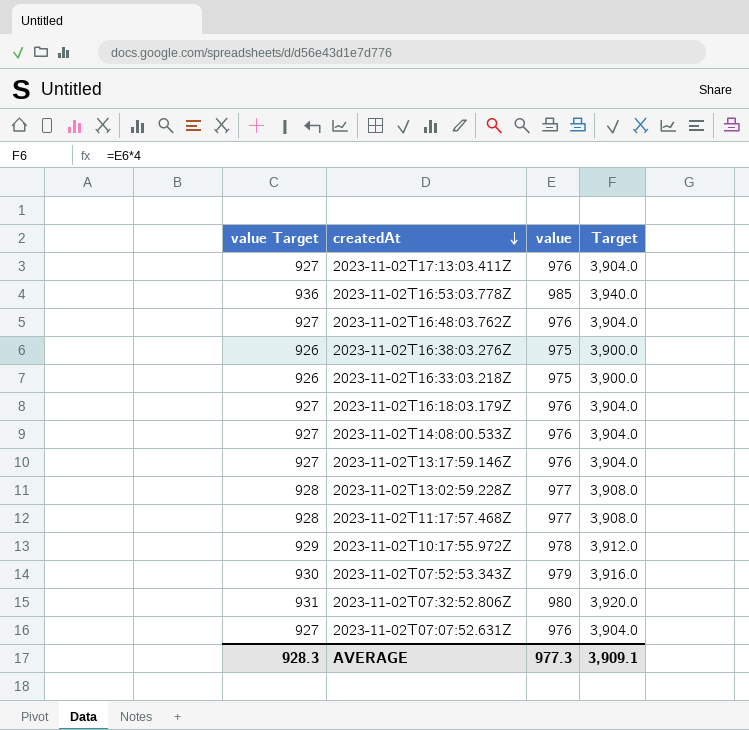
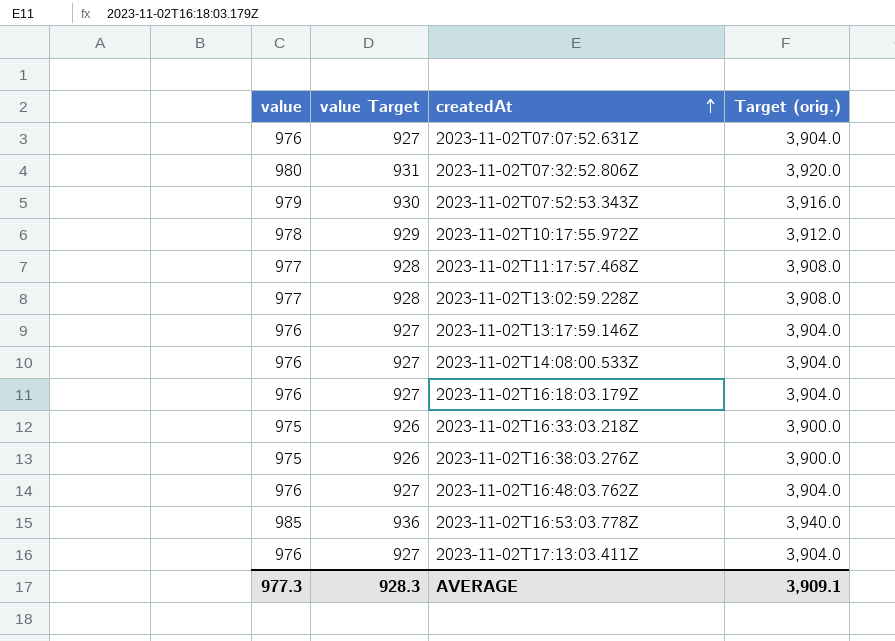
row order: createdAt descending -> createdAt ascending
column value | position: 3 -> 1
column name: Target -> Target (orig.)

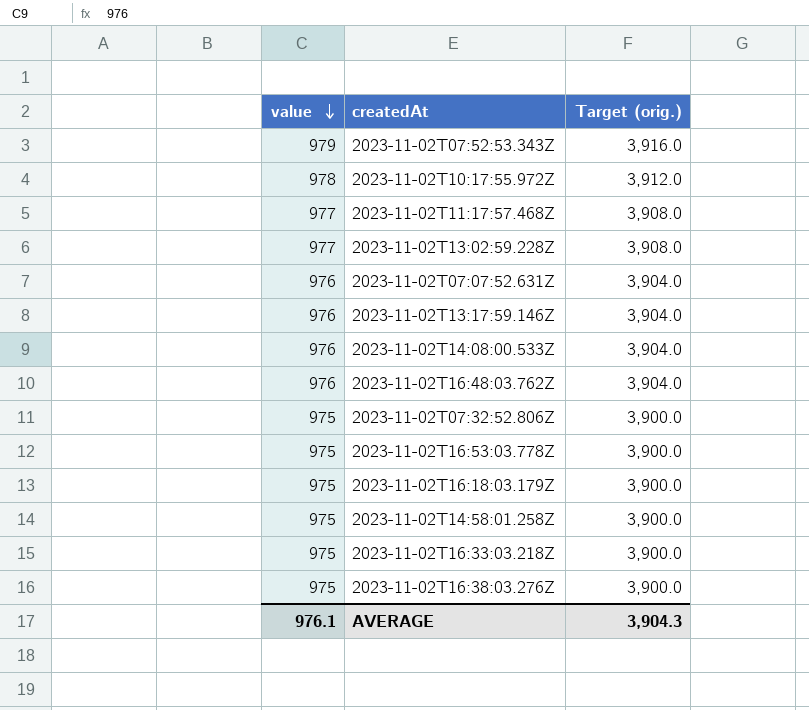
row order: createdAt ascending -> value descending
column value Target | formula: [value] * 0.95 -> none
row 2023-11-02T17:13:03.411Z: 976 | 927 | 3,904.0 -> none
2023-11-02T07:32:52.806Z | value: 980 -> 975
2023-11-02T07:32:52.806Z | Target (orig.): 3,920.0 -> 3,900.0
2023-11-02T16:53:03.778Z | value: 985 -> 975
2023-11-02T16:53:03.778Z | Target (orig.): 3,940.0 -> 3,900.0
2023-11-02T16:18:03.179Z | value: 976 -> 975
2023-11-02T16:18:03.179Z | Target (orig.): 3,904.0 -> 3,900.0
row 2023-11-02T14:58:01.258Z: none -> 975 | 3,900.0
AVERAGE | value: 977.3 -> 976.1
AVERAGE | Target (orig.): 3,909.1 -> 3,904.3

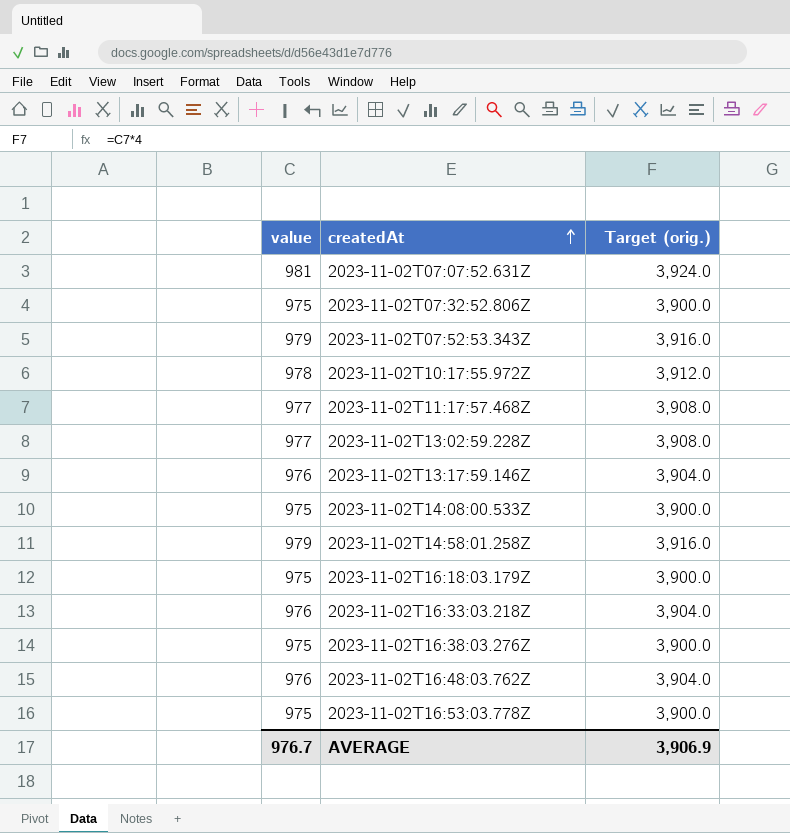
row order: value descending -> createdAt ascending
2023-11-02T07:07:52.631Z | value: 976 -> 981
2023-11-02T07:07:52.631Z | Target (orig.): 3,904.0 -> 3,924.0
2023-11-02T14:08:00.533Z | value: 976 -> 975
2023-11-02T14:08:00.533Z | Target (orig.): 3,904.0 -> 3,900.0
2023-11-02T14:58:01.258Z | value: 975 -> 979
2023-11-02T14:58:01.258Z | Target (orig.): 3,900.0 -> 3,916.0
2023-11-02T16:33:03.218Z | value: 975 -> 976
2023-11-02T16:33:03.218Z | Target (orig.): 3,900.0 -> 3,904.0
AVERAGE | value: 976.1 -> 976.7
AVERAGE | Target (orig.): 3,904.3 -> 3,906.9

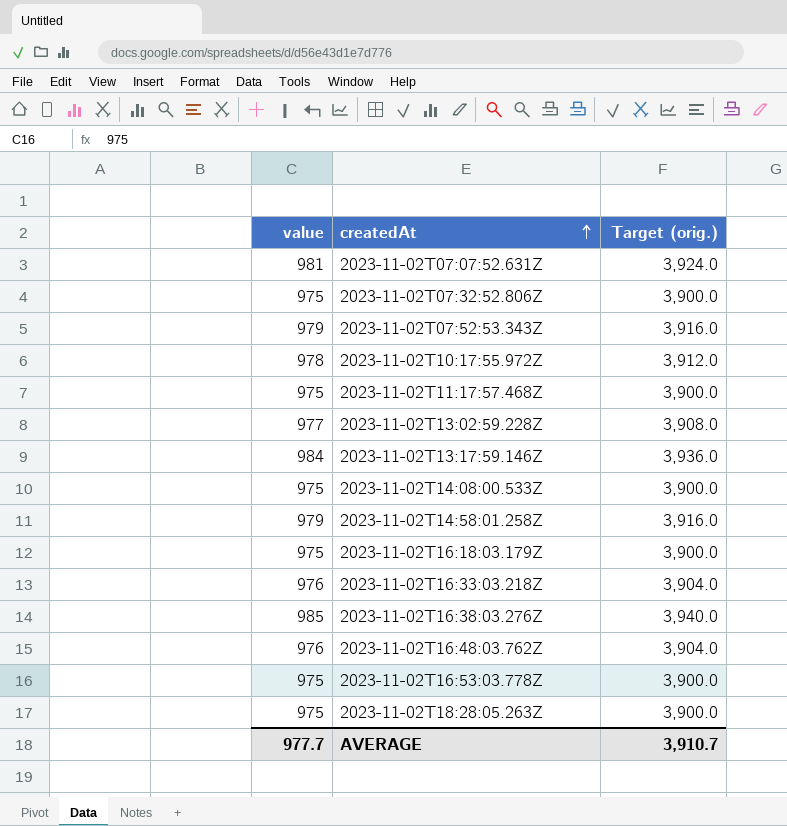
2023-11-02T11:17:57.468Z | value: 977 -> 975
2023-11-02T11:17:57.468Z | Target (orig.): 3,908.0 -> 3,900.0
2023-11-02T13:17:59.146Z | value: 976 -> 984
2023-11-02T13:17:59.146Z | Target (orig.): 3,904.0 -> 3,936.0
2023-11-02T16:38:03.276Z | value: 975 -> 985
2023-11-02T16:38:03.276Z | Target (orig.): 3,900.0 -> 3,940.0
row 2023-11-02T18:28:05.263Z: none -> 975 | 3,900.0
AVERAGE | value: 976.7 -> 977.7
AVERAGE | Target (orig.): 3,906.9 -> 3,910.7

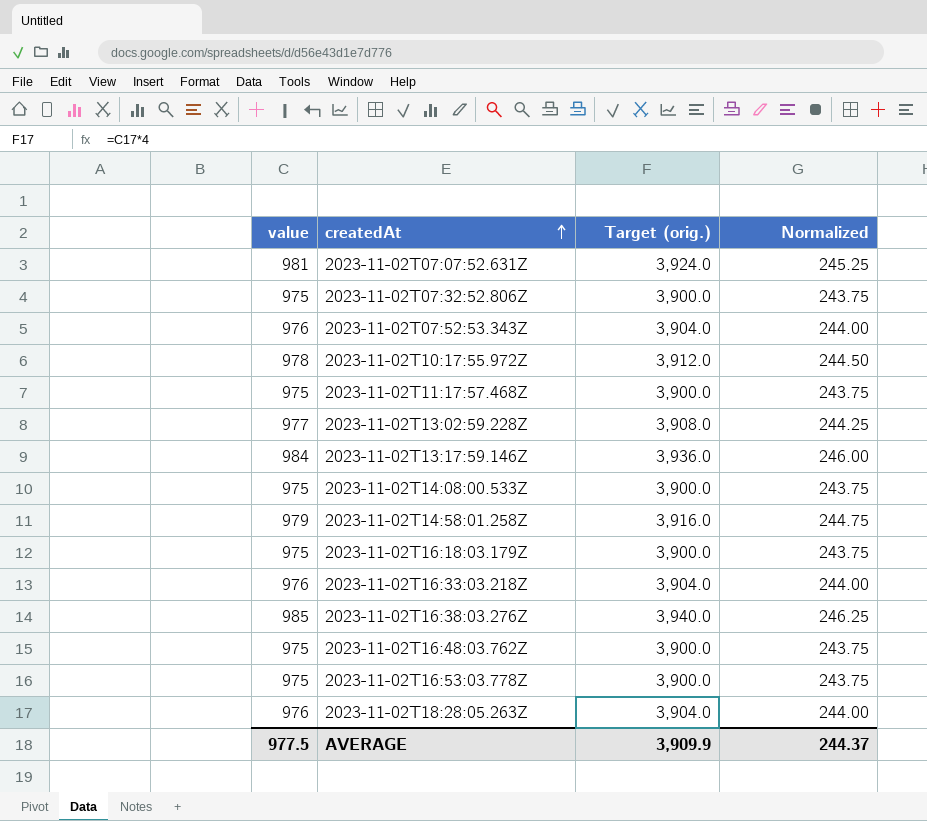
column Normalized | formula: none -> [value] * 0.25
2023-11-02T07:52:53.343Z | value: 979 -> 976
2023-11-02T07:52:53.343Z | Target (orig.): 3,916.0 -> 3,904.0
2023-11-02T16:48:03.762Z | value: 976 -> 975
2023-11-02T16:48:03.762Z | Target (orig.): 3,904.0 -> 3,900.0
2023-11-02T18:28:05.263Z | value: 975 -> 976
2023-11-02T18:28:05.263Z | Target (orig.): 3,900.0 -> 3,904.0
AVERAGE | value: 977.7 -> 977.5
AVERAGE | Target (orig.): 3,910.7 -> 3,909.9

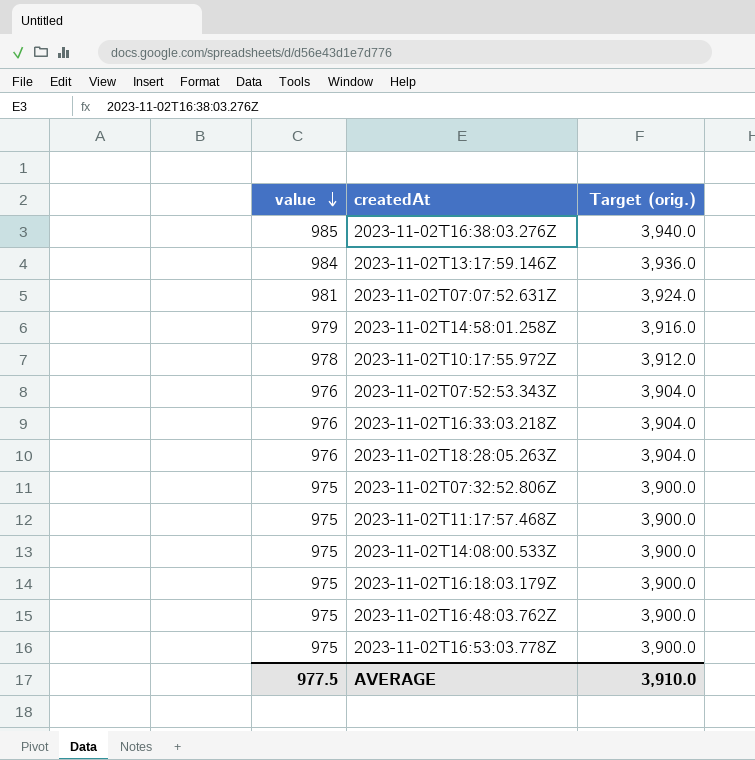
row order: createdAt ascending -> value descending
column Normalized | formula: [value] * 0.25 -> none
row 2023-11-02T13:02:59.228Z: 977 | 3,908.0 | 244.25 -> none
AVERAGE | Target (orig.): 3,909.9 -> 3,910.0

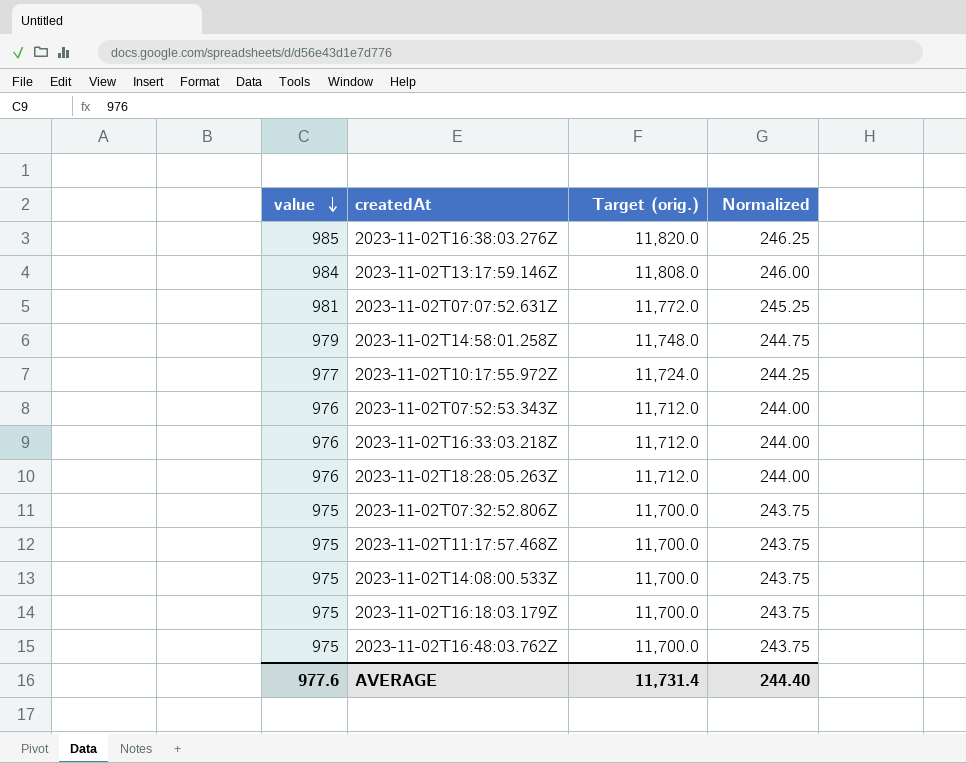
column Target (orig.) | formula: [value] * 4 -> [value] * 12
column Normalized | formula: none -> [value] * 0.25
row 2023-11-02T16:53:03.778Z: 975 | 3,900.0 -> none
2023-11-02T10:17:55.972Z | value: 978 -> 977
AVERAGE | value: 977.5 -> 977.6
AVERAGE | Target (orig.): 3,910.0 -> 11,731.4

